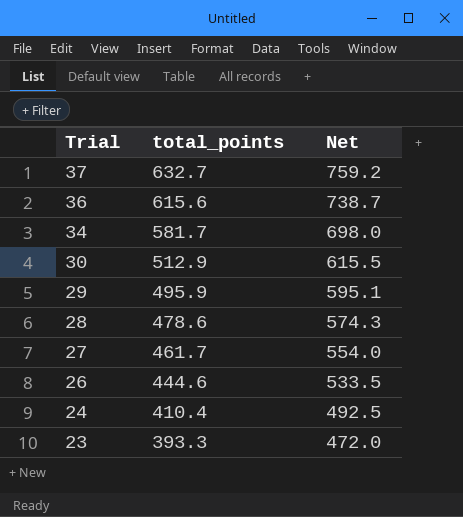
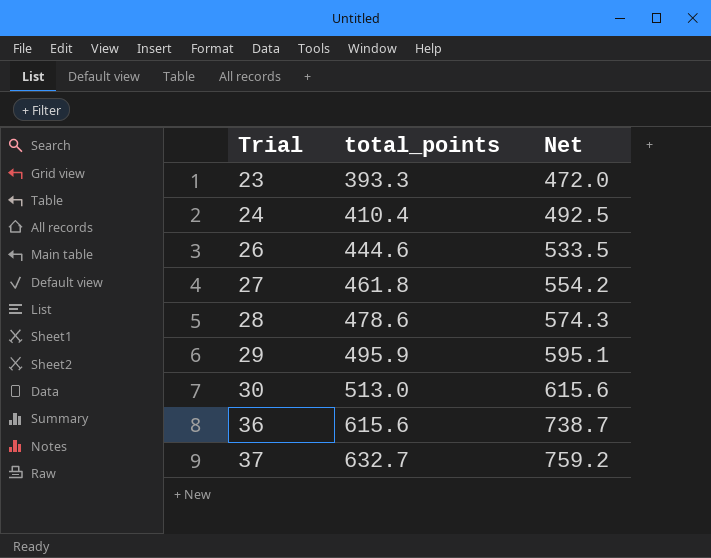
row order: Trial descending -> Trial ascending
row 34: 581.7 | 698.0 -> none
27 | total_points: 461.7 -> 461.8
27 | Net: 554.0 -> 554.2
30 | total_points: 512.9 -> 513.0
30 | Net: 615.5 -> 615.6

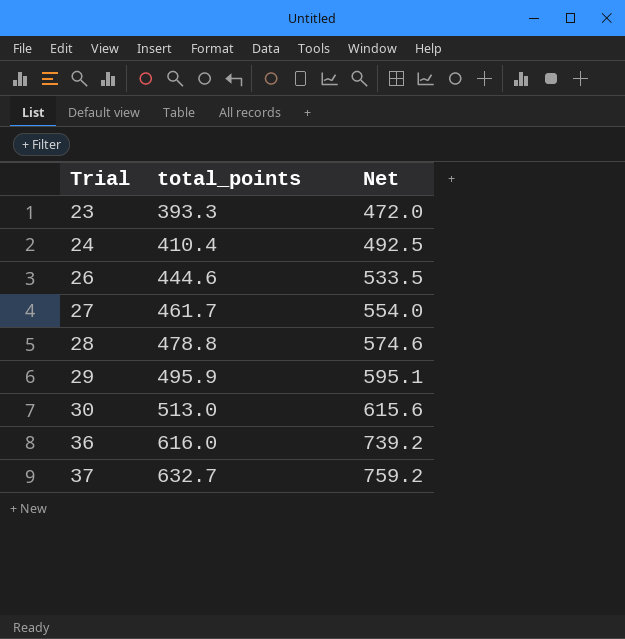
27 | total_points: 461.8 -> 461.7
27 | Net: 554.2 -> 554.0
28 | total_points: 478.6 -> 478.8
28 | Net: 574.3 -> 574.6
36 | total_points: 615.6 -> 616.0
36 | Net: 738.7 -> 739.2

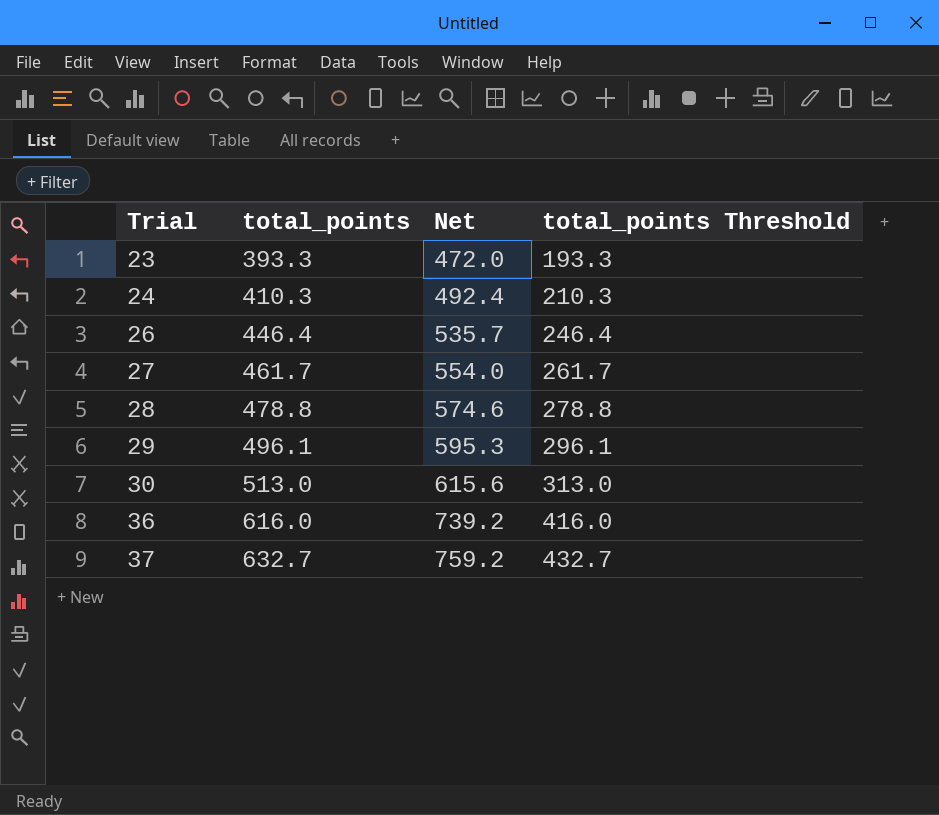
column total_points Threshold | formula: none -> [total_points] - 200
24 | total_points: 410.4 -> 410.3
24 | Net: 492.5 -> 492.4
26 | total_points: 444.6 -> 446.4
26 | Net: 533.5 -> 535.7
29 | total_points: 495.9 -> 496.1
29 | Net: 595.1 -> 595.3

